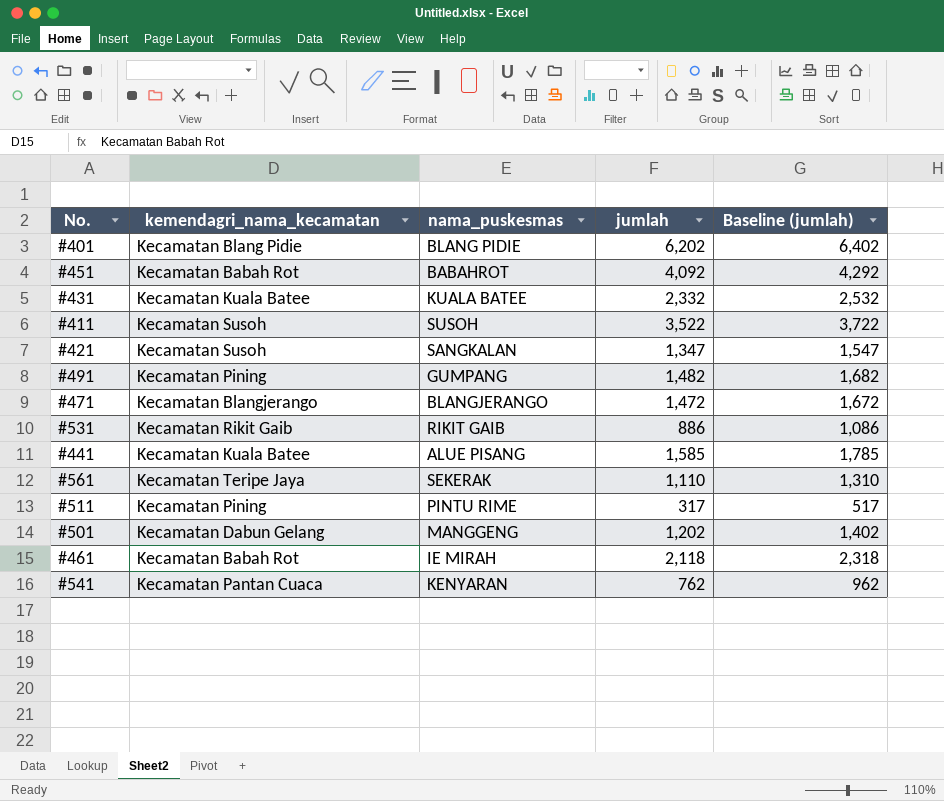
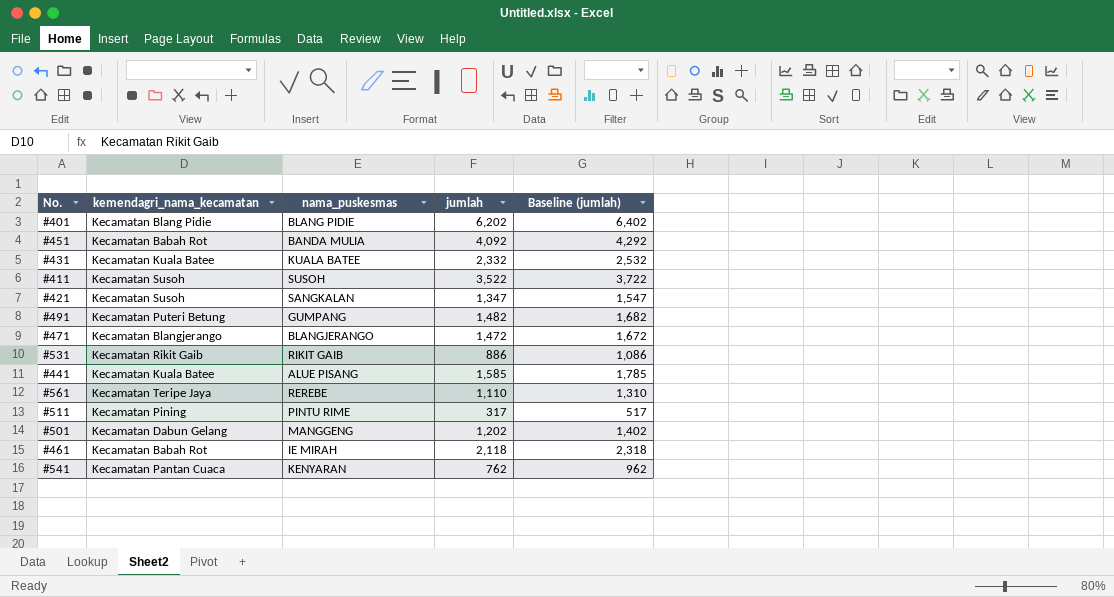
#451 | nama_puskesmas: BABAHROT -> BANDA MULIA
#491 | kemendagri_nama_kecamatan: Kecamatan Pining -> Kecamatan Puteri Betung
#561 | nama_puskesmas: SEKERAK -> REREBE

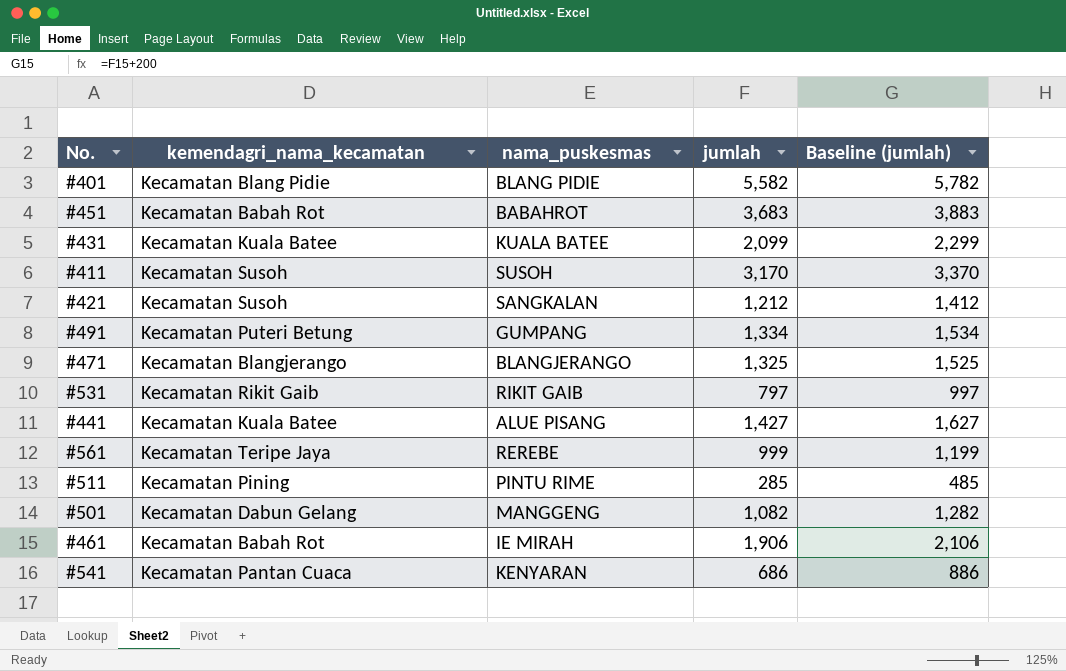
#401 | jumlah: 6,202 -> 5,582
#401 | Baseline (jumlah): 6,402 -> 5,782
#451 | nama_puskesmas: BANDA MULIA -> BABAHROT
#451 | jumlah: 4,092 -> 3,683
#451 | Baseline (jumlah): 4,292 -> 3,883
#431 | jumlah: 2,332 -> 2,099
#431 | Baseline (jumlah): 2,532 -> 2,299
#411 | jumlah: 3,522 -> 3,170
#411 | Baseline (jumlah): 3,722 -> 3,370
#421 | jumlah: 1,347 -> 1,212
#421 | Baseline (jumlah): 1,547 -> 1,412
#491 | jumlah: 1,482 -> 1,334
#491 | Baseline (jumlah): 1,682 -> 1,534
#471 | jumlah: 1,472 -> 1,325
#471 | Baseline (jumlah): 1,672 -> 1,525
#531 | jumlah: 886 -> 797
#531 | Baseline (jumlah): 1,086 -> 997
#441 | jumlah: 1,585 -> 1,427
#441 | Baseline (jumlah): 1,785 -> 1,627
#561 | jumlah: 1,110 -> 999
#561 | Baseline (jumlah): 1,310 -> 1,199
#511 | jumlah: 317 -> 285
#511 | Baseline (jumlah): 517 -> 485
#501 | jumlah: 1,202 -> 1,082
#501 | Baseline (jumlah): 1,402 -> 1,282
#461 | jumlah: 2,118 -> 1,906
#461 | Baseline (jumlah): 2,318 -> 2,106
#541 | jumlah: 762 -> 686
#541 | Baseline (jumlah): 962 -> 886

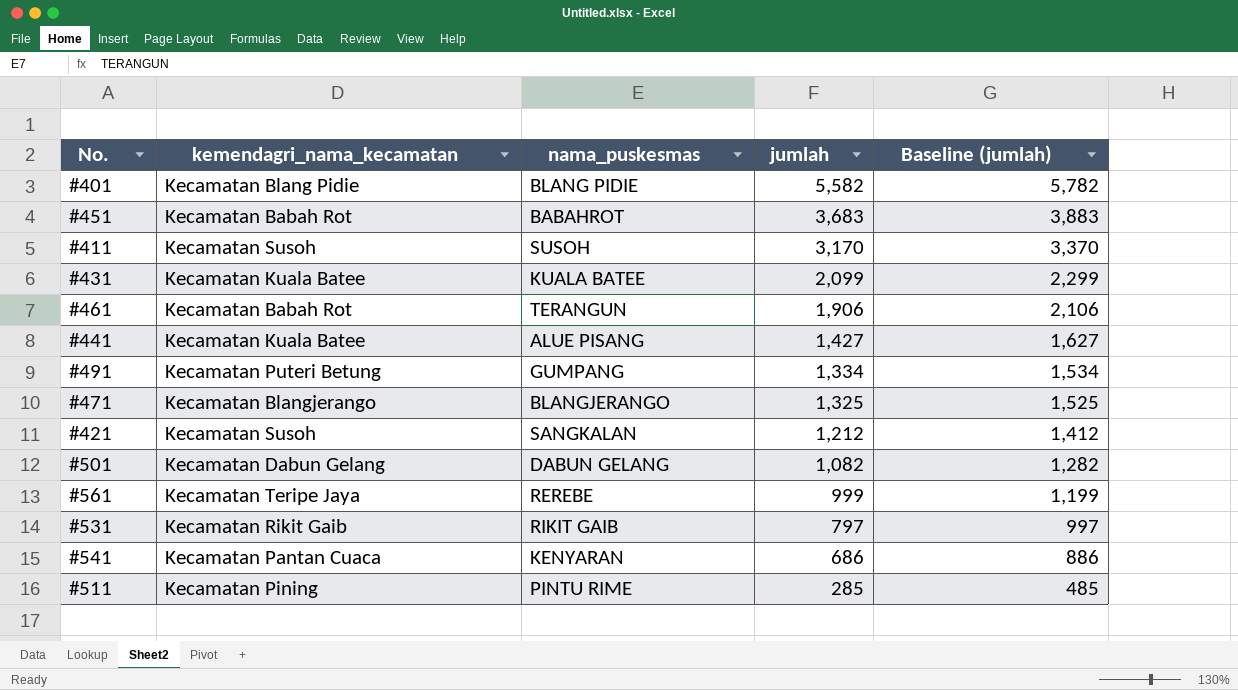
row order: none -> jumlah descending
#461 | nama_puskesmas: IE MIRAH -> TERANGUN
#501 | nama_puskesmas: MANGGENG -> DABUN GELANG

